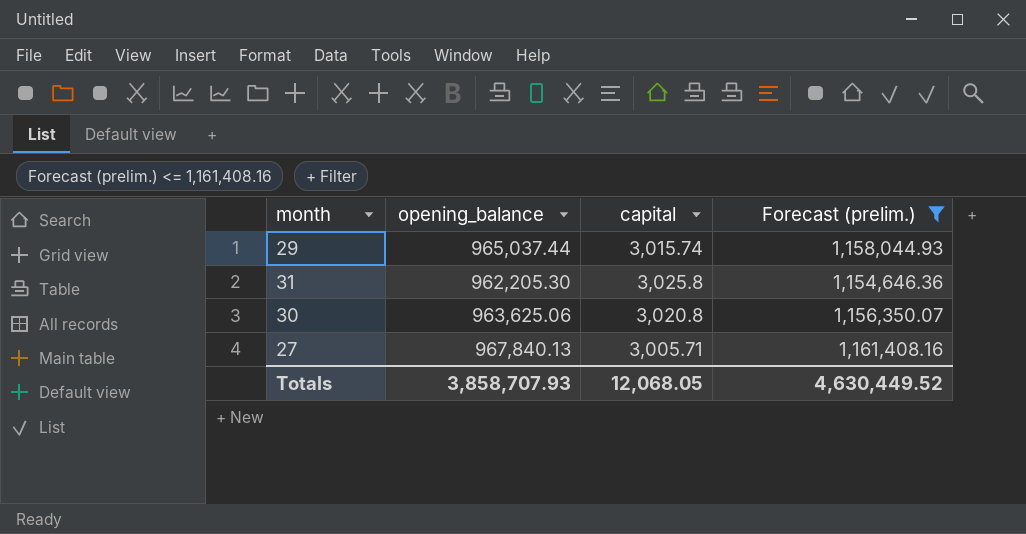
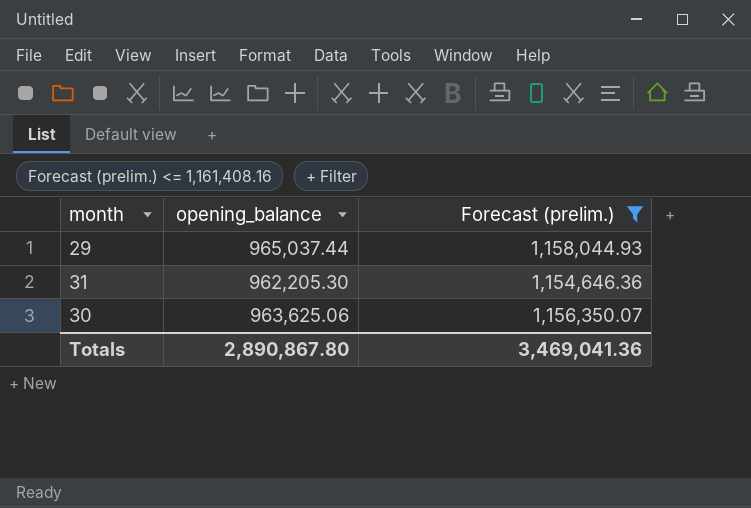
column capital | position: 3 -> none
row 27: 967,840.13 | 3,005.71 | 1,161,408.16 -> none
Totals | opening_balance: 3,858,707.93 -> 2,890,867.80
Totals | Forecast (prelim.): 4,630,449.52 -> 3,469,041.36

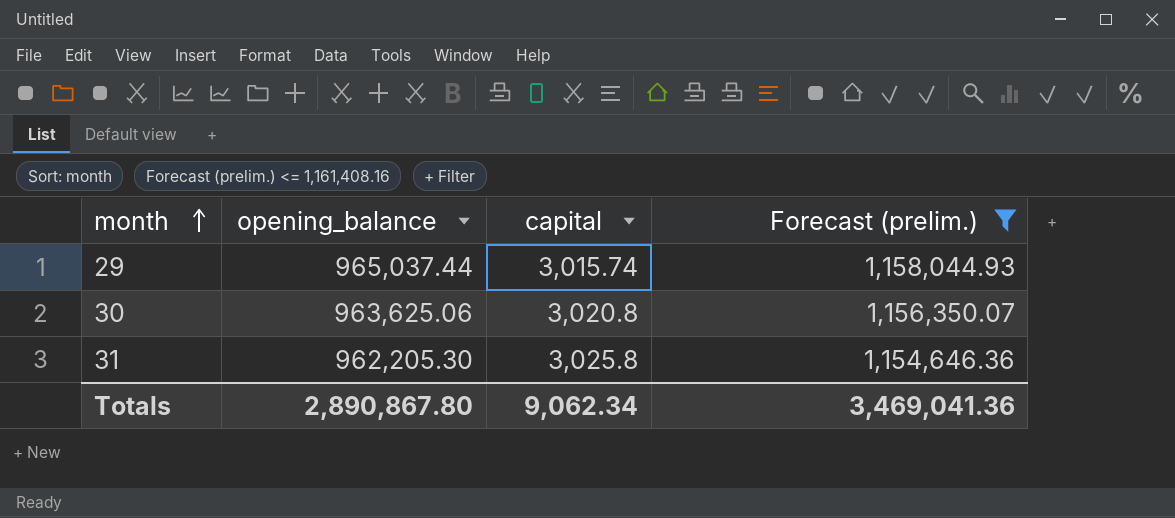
row order: none -> month ascending
column capital | position: none -> 3

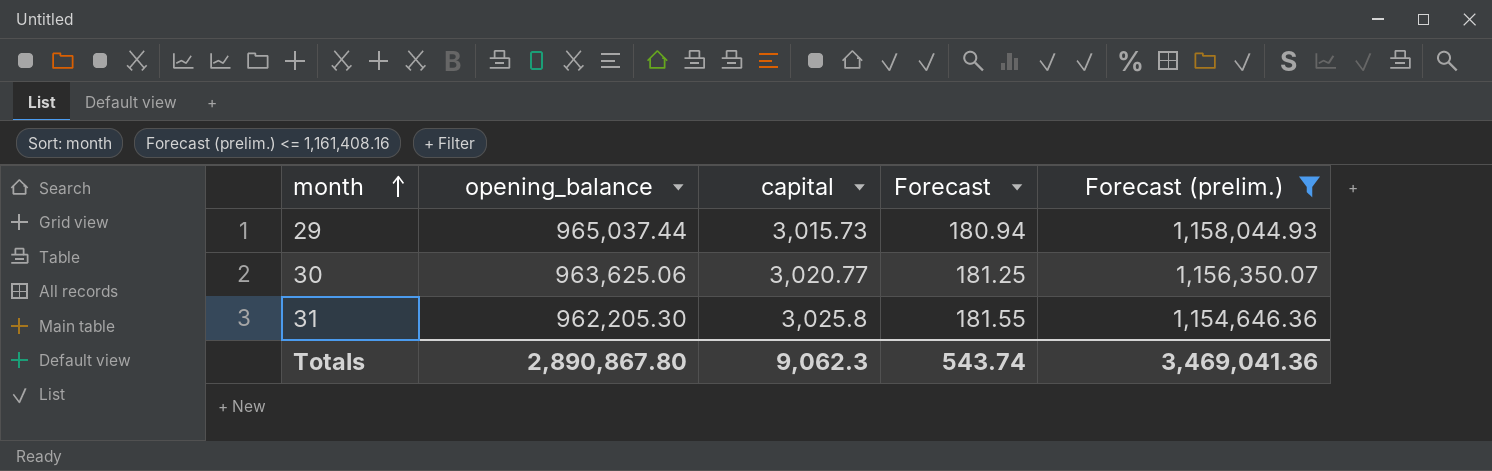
column Forecast | formula: none -> [capital] * 0.06
29 | capital: 3,015.74 -> 3,015.73
30 | capital: 3,020.8 -> 3,020.77
Totals | capital: 9,062.34 -> 9,062.3

